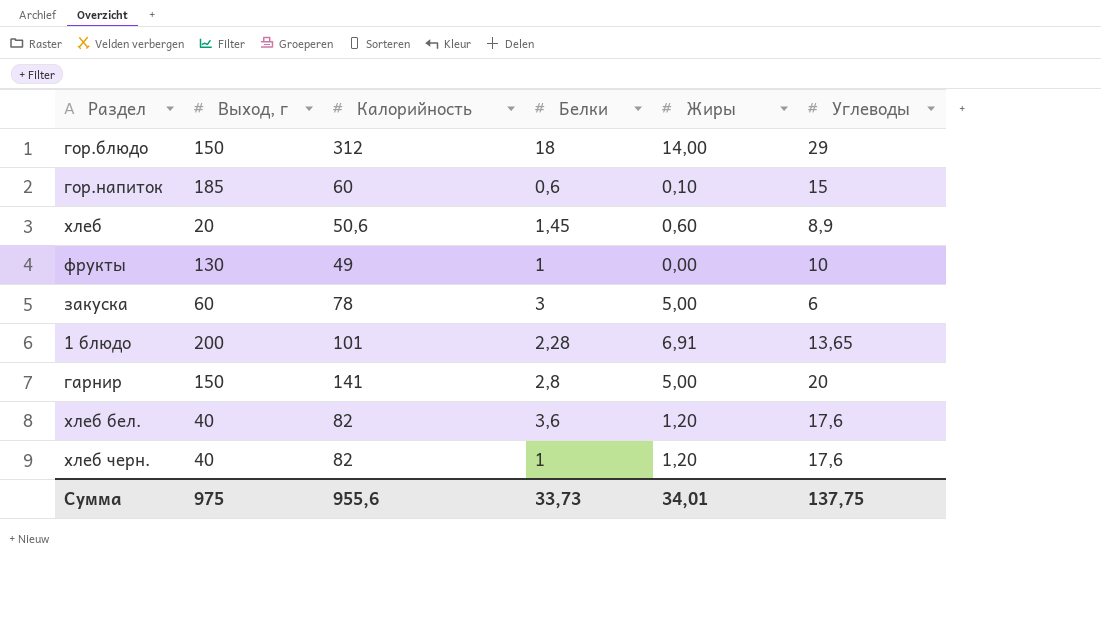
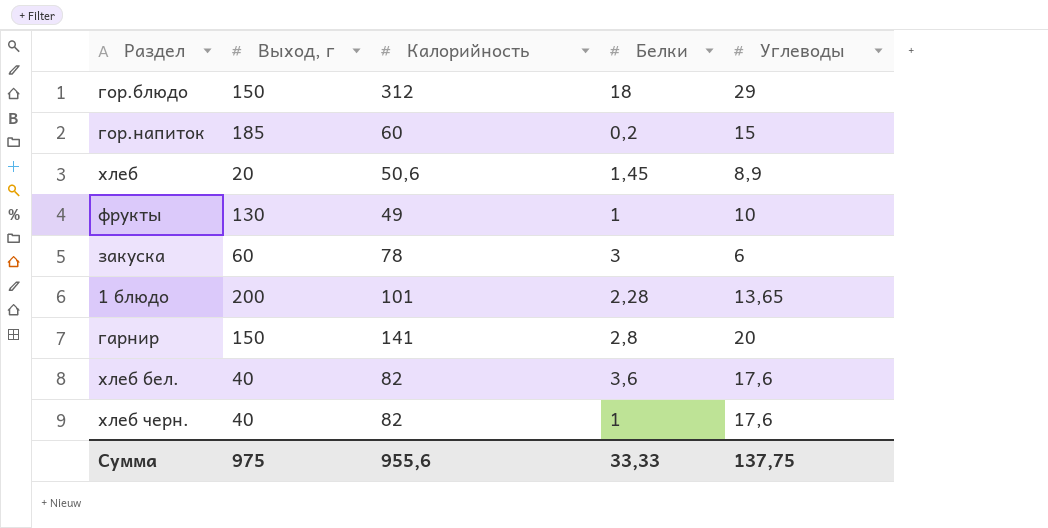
column Жиры | position: 5 -> none
гор.напиток | Белки: 0,6 -> 0,2
Сумма | Белки: 33,73 -> 33,33

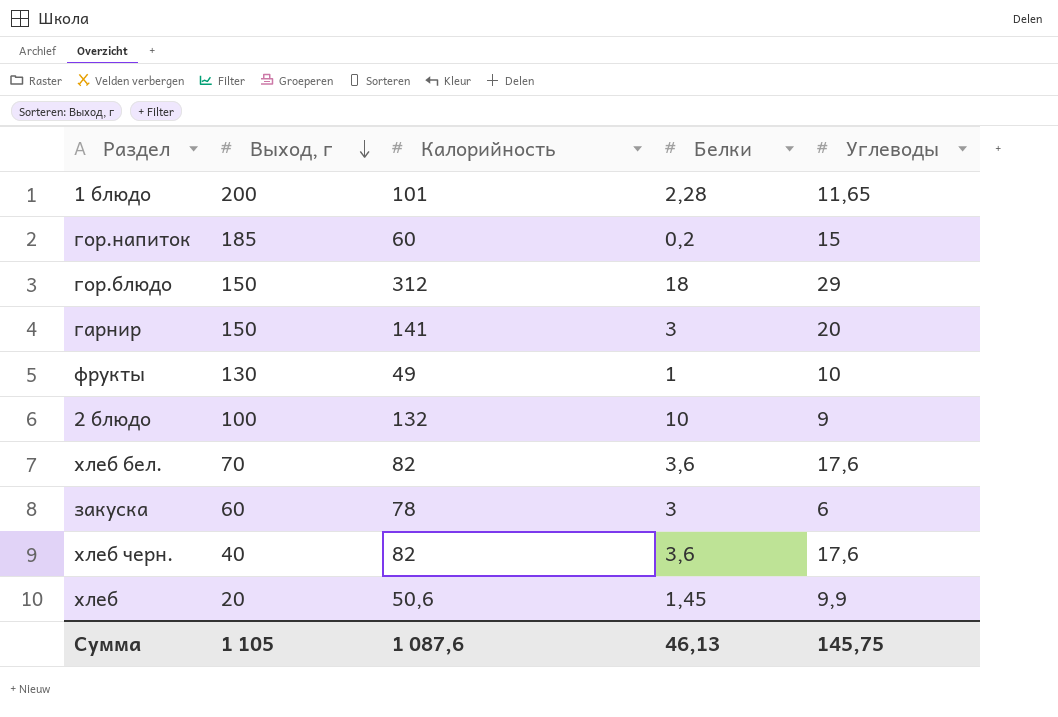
row order: none -> Выход, г descending
1 блюдо | Углеводы: 13,65 -> 11,65
гарнир | Белки: 2,8 -> 3
row 2 блюдо: none -> 100 | 132 | 10 | 9
хлеб бел. | Выход, г: 40 -> 70
хлеб черн. | Белки: 1 -> 3,6
хлеб | Углеводы: 8,9 -> 9,9
Сумма | Выход, г: 975 -> 1 105
Сумма | Калорийность: 955,6 -> 1 087,6
Сумма | Белки: 33,33 -> 46,13
Сумма | Углеводы: 137,75 -> 145,75

